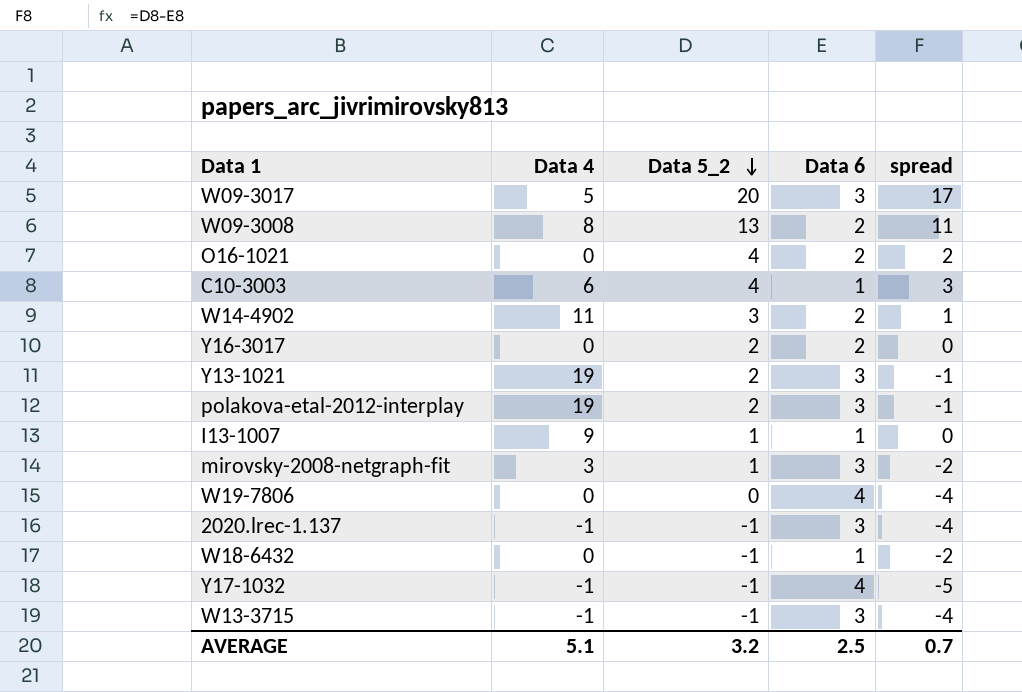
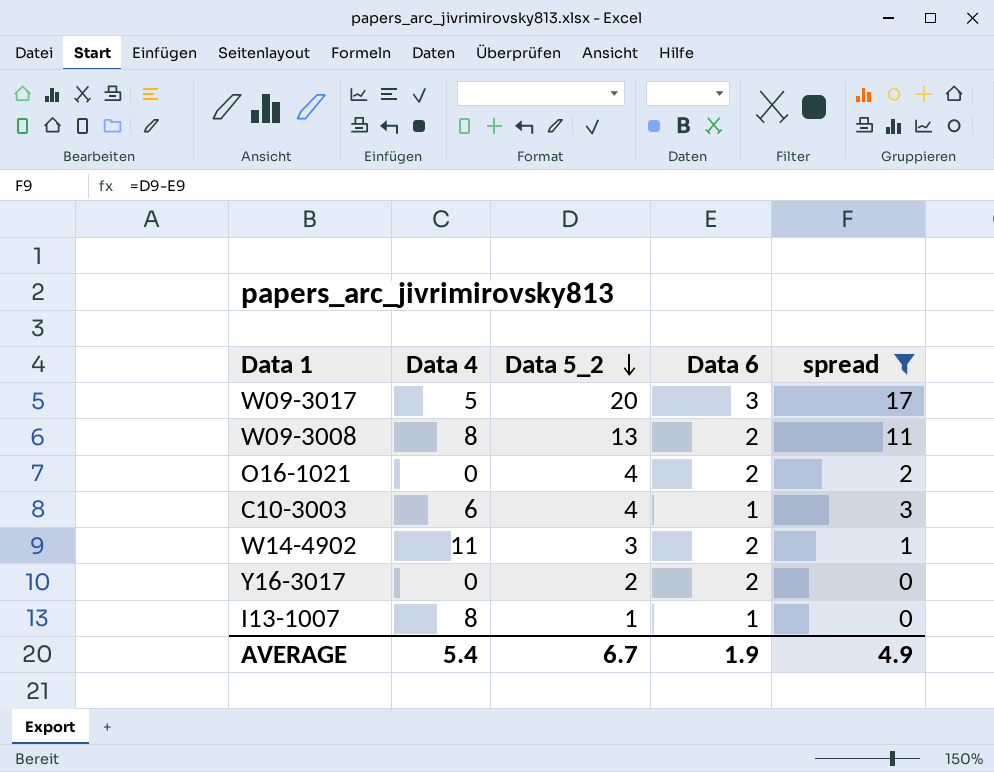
filter: none -> spread >= 0
I13-1007 | Data 4: 9 -> 8
AVERAGE | Data 4: 5.1 -> 5.4
AVERAGE | Data 5_2: 3.2 -> 6.7
AVERAGE | Data 6: 2.5 -> 1.9
AVERAGE | spread: 0.7 -> 4.9

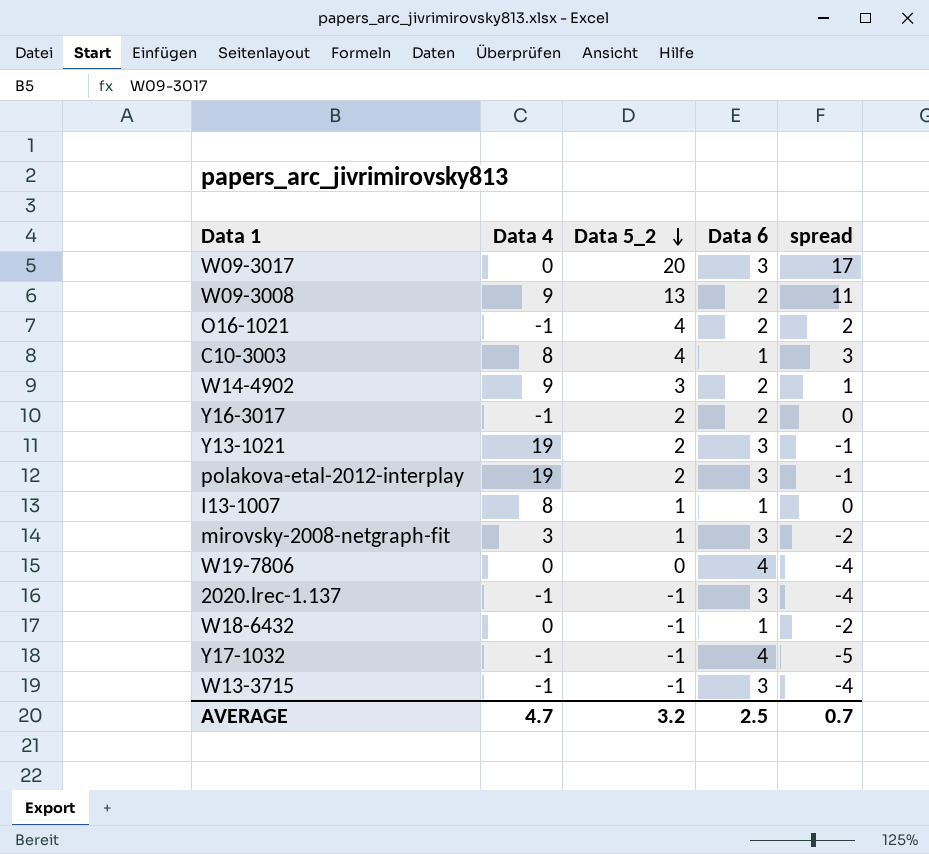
filter: spread >= 0 -> none
W09-3017 | Data 4: 5 -> 0
W09-3008 | Data 4: 8 -> 9
O16-1021 | Data 4: 0 -> -1
C10-3003 | Data 4: 6 -> 8
W14-4902 | Data 4: 11 -> 9
Y16-3017 | Data 4: 0 -> -1
AVERAGE | Data 4: 5.4 -> 4.7
AVERAGE | Data 5_2: 6.7 -> 3.2
AVERAGE | Data 6: 1.9 -> 2.5
AVERAGE | spread: 4.9 -> 0.7

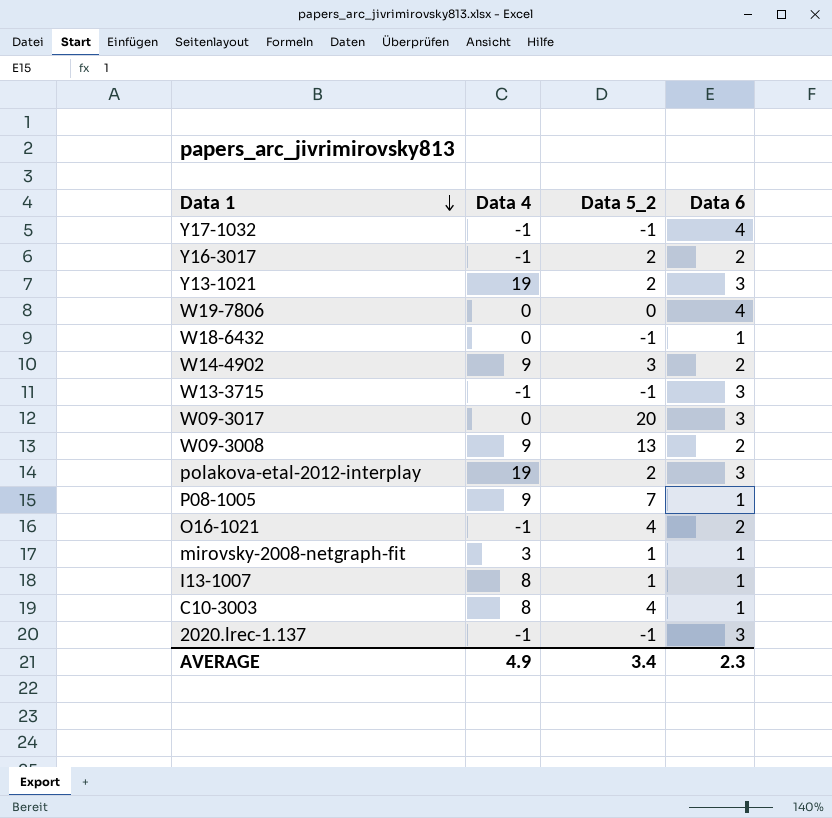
row order: Data 5_2 descending -> Data 1 descending
column spread | formula: [Data 5_2] - [Data 6] -> none
row P08-1005: none -> 9 | 7 | 1
mirovsky-2008-netgraph-fit | Data 6: 3 -> 1
AVERAGE | Data 4: 4.7 -> 4.9
AVERAGE | Data 5_2: 3.2 -> 3.4
AVERAGE | Data 6: 2.5 -> 2.3

